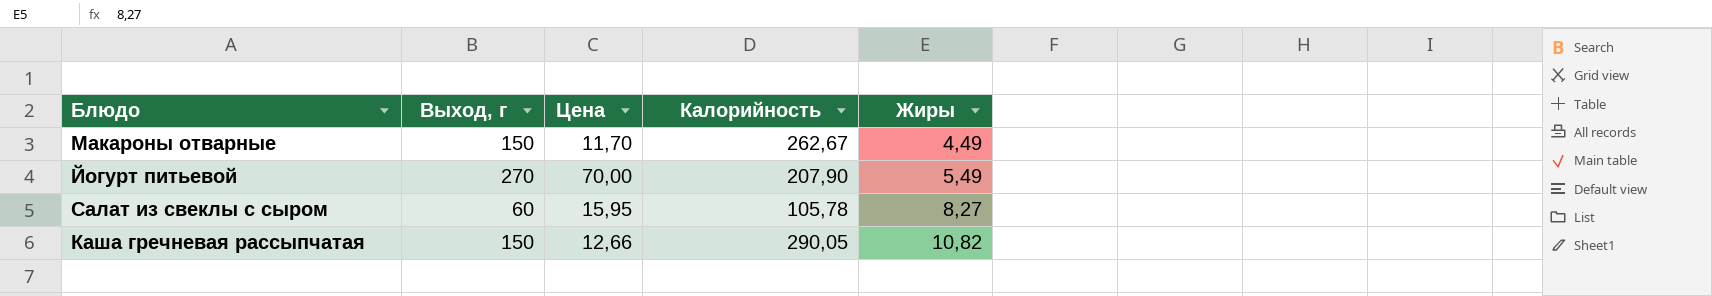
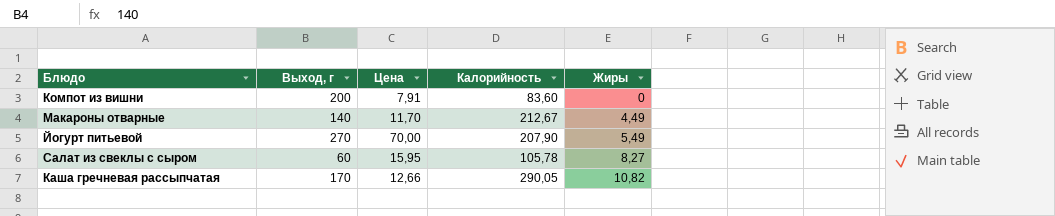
row Компот из вишни: none -> 200 | 7,91 | 83,60 | 0
Макароны отварные | Выход, г: 150 -> 140
Макароны отварные | Калорийность: 262,67 -> 212,67
Каша гречневая рассыпчатая | Выход, г: 150 -> 170

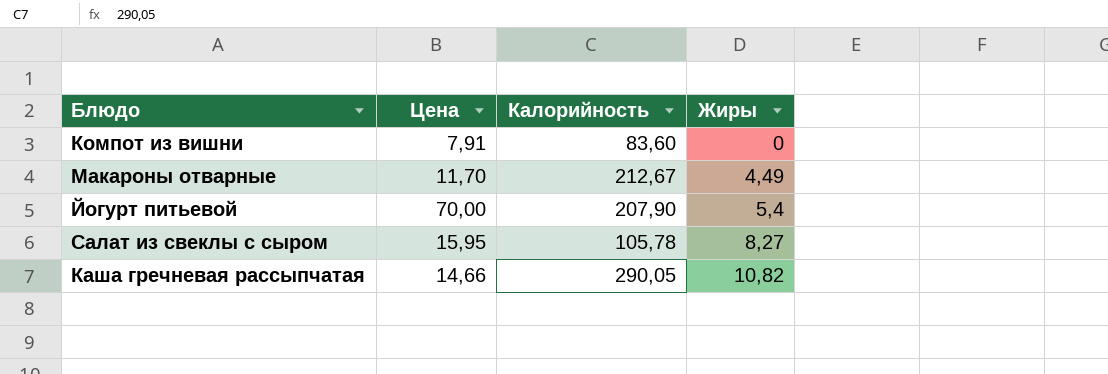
column Выход, г | position: 2 -> none
Йогурт питьевой | Жиры: 5,49 -> 5,4
Каша гречневая рассыпчатая | Цена: 12,66 -> 14,66

